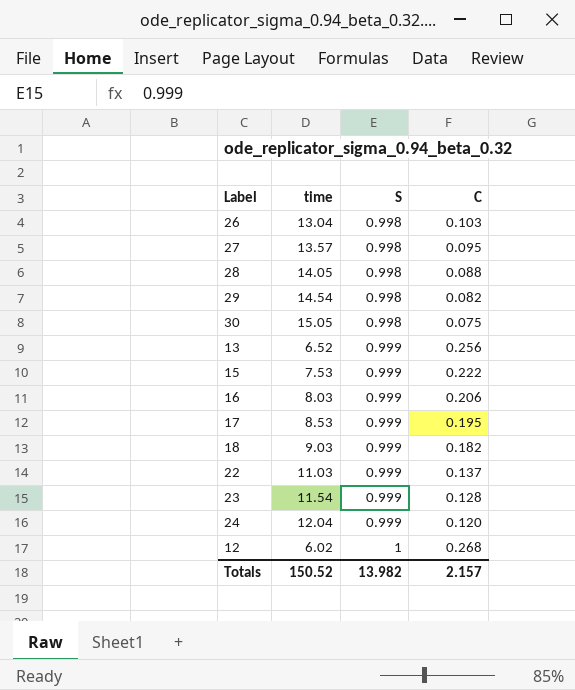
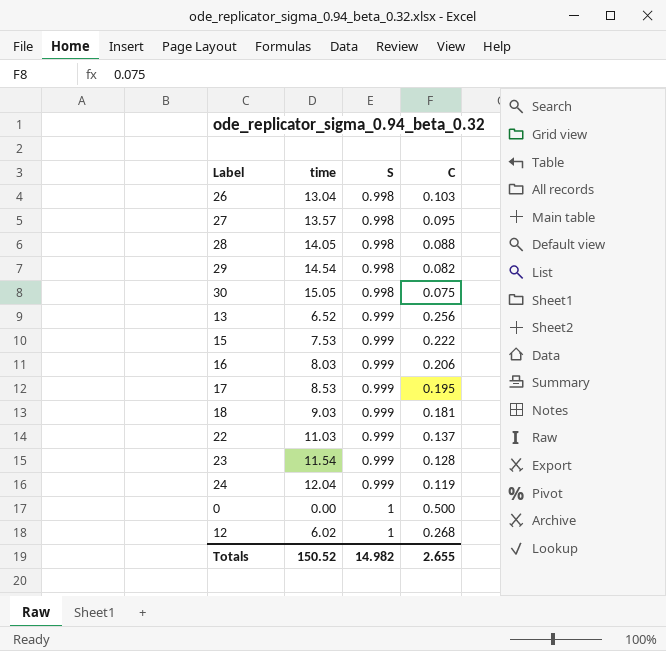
18 | C: 0.182 -> 0.181
24 | C: 0.120 -> 0.119
row 0: none -> 0.00 | 1 | 0.500
Totals | S: 13.982 -> 14.982
Totals | C: 2.157 -> 2.655

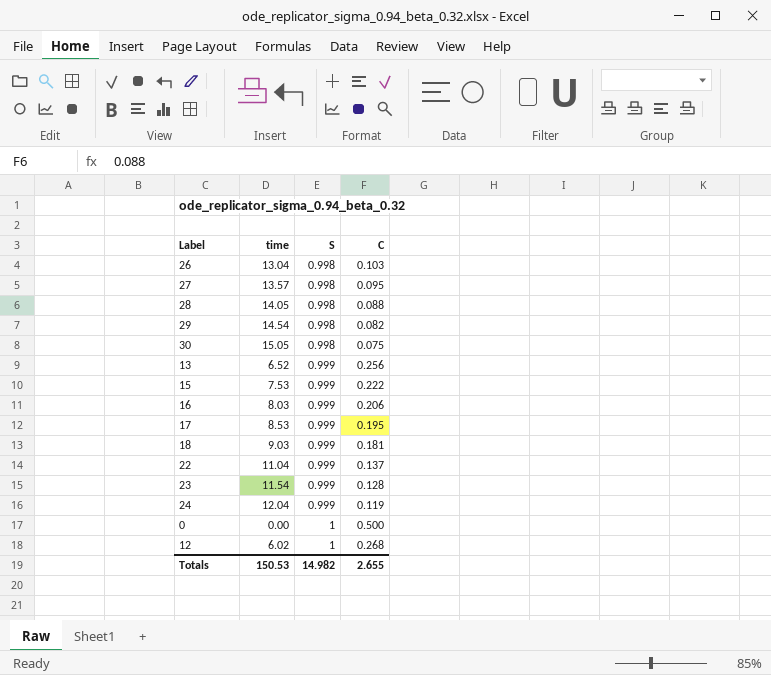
22 | time: 11.03 -> 11.04
Totals | time: 150.52 -> 150.53

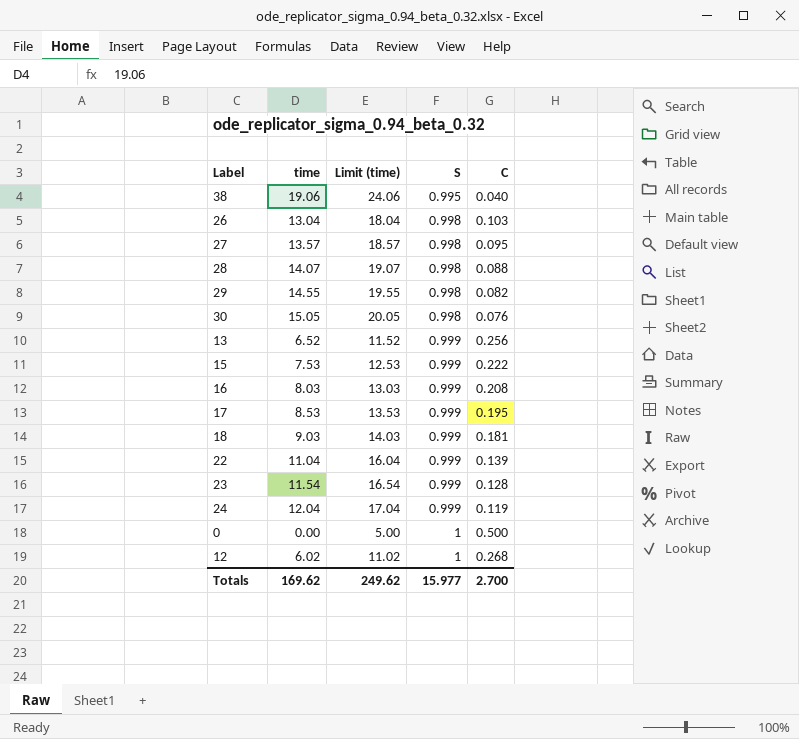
column Limit (time) | formula: none -> [time] + 5
row 38: none -> 19.06 | 24.06 | 0.995 | 0.040
28 | time: 14.05 -> 14.07
29 | time: 14.54 -> 14.55
30 | C: 0.075 -> 0.076
16 | C: 0.206 -> 0.208
22 | C: 0.137 -> 0.139
Totals | time: 150.53 -> 169.62
Totals | S: 14.982 -> 15.977
Totals | C: 2.655 -> 2.700

